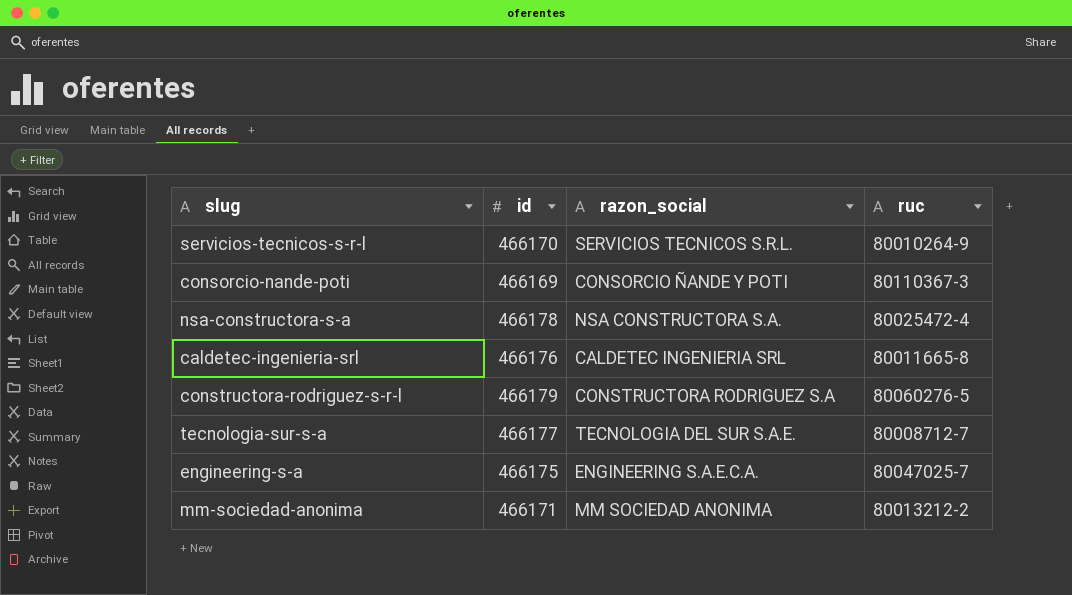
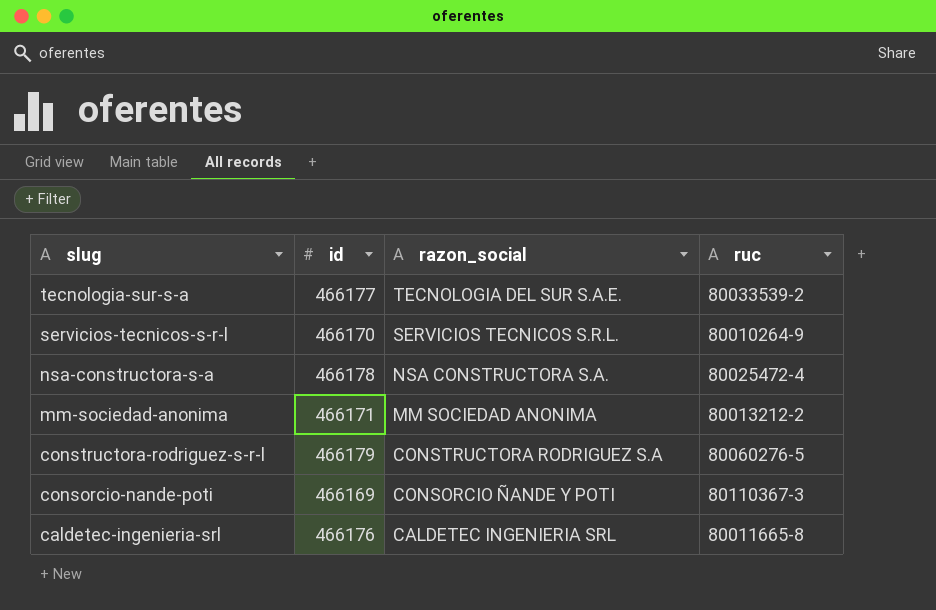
row order: none -> slug descending
row engineering-s-a: 466175 | ENGINEERING S.A.E.C.A. | 80047025-7 -> none
tecnologia-sur-s-a | ruc: 80008712-7 -> 80033539-2

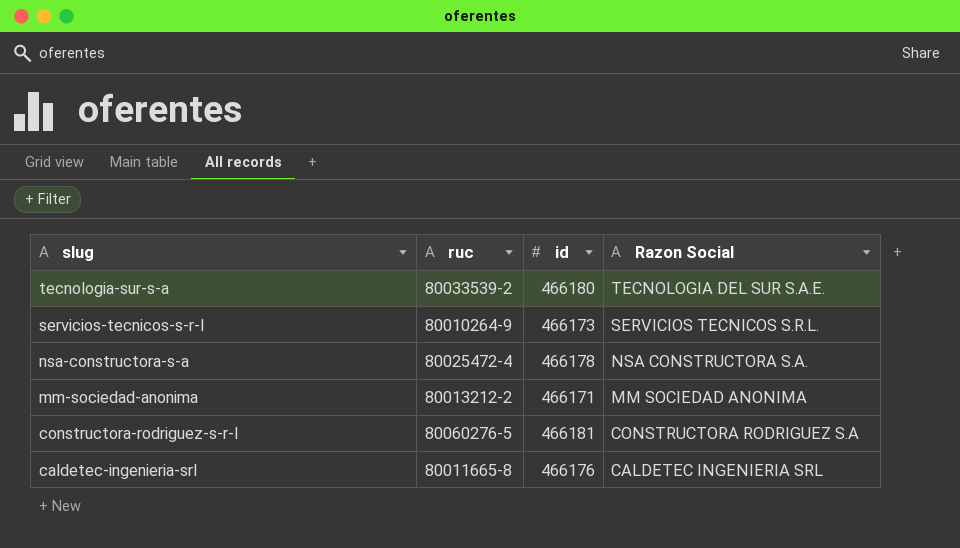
column ruc | position: 4 -> 2
column name: razon_social -> Razon Social
row consorcio-nande-poti: 466169 | CONSORCIO ÑANDE Y POTI | 80110367-3 -> none
tecnologia-sur-s-a | id: 466177 -> 466180
servicios-tecnicos-s-r-l | id: 466170 -> 466173
constructora-rodriguez-s-r-l | id: 466179 -> 466181

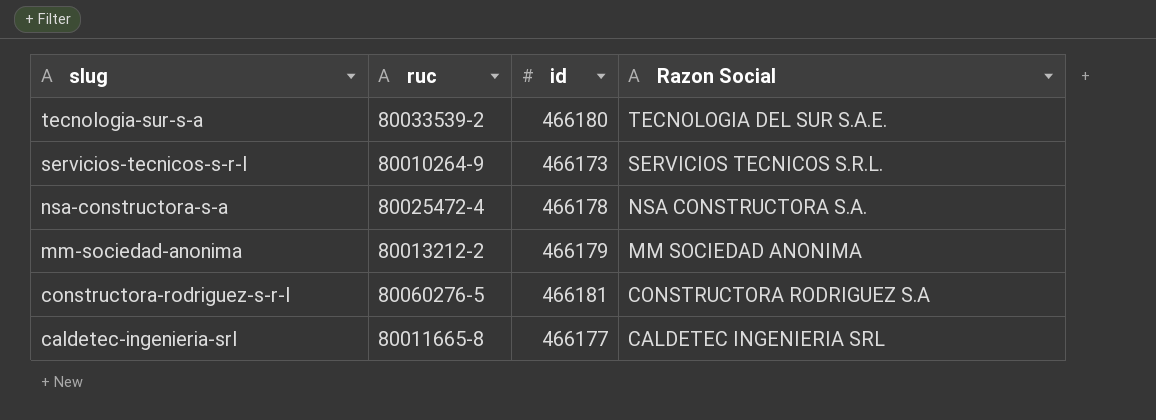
mm-sociedad-anonima | id: 466171 -> 466179
caldetec-ingenieria-srl | id: 466176 -> 466177

